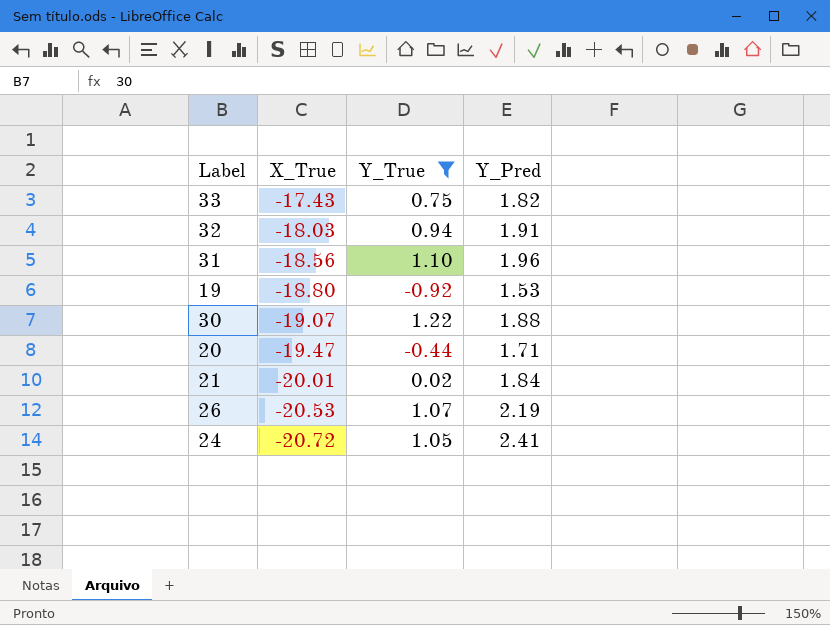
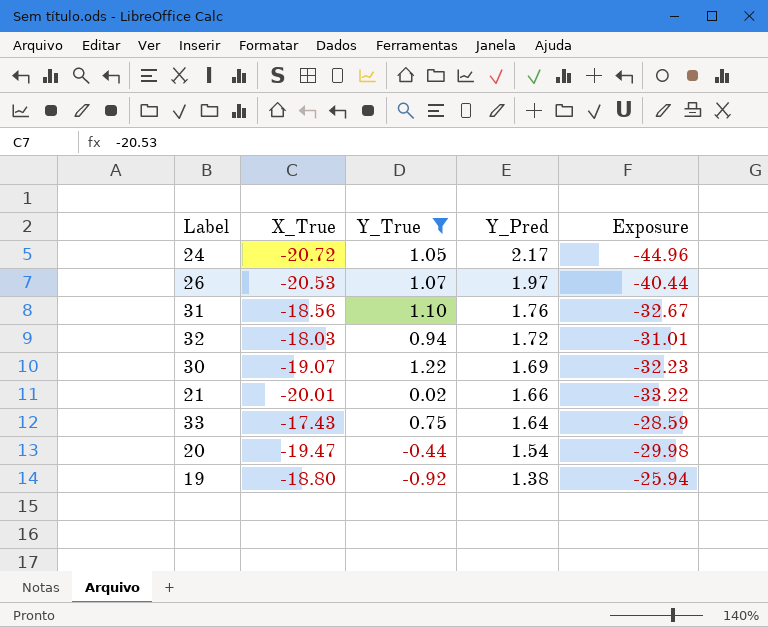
row order: X_True descending -> Y_Pred descending
column Exposure | formula: none -> [X_True] * [Y_Pred]
24 | Y_Pred: 2.41 -> 2.17
26 | Y_Pred: 2.19 -> 1.97
31 | Y_Pred: 1.96 -> 1.76
32 | Y_Pred: 1.91 -> 1.72
30 | Y_Pred: 1.88 -> 1.69
21 | Y_Pred: 1.84 -> 1.66
33 | Y_Pred: 1.82 -> 1.64
20 | Y_Pred: 1.71 -> 1.54
19 | Y_Pred: 1.53 -> 1.38

